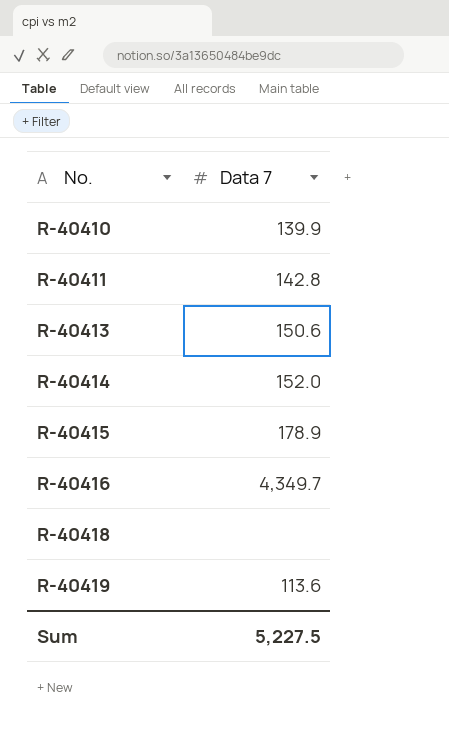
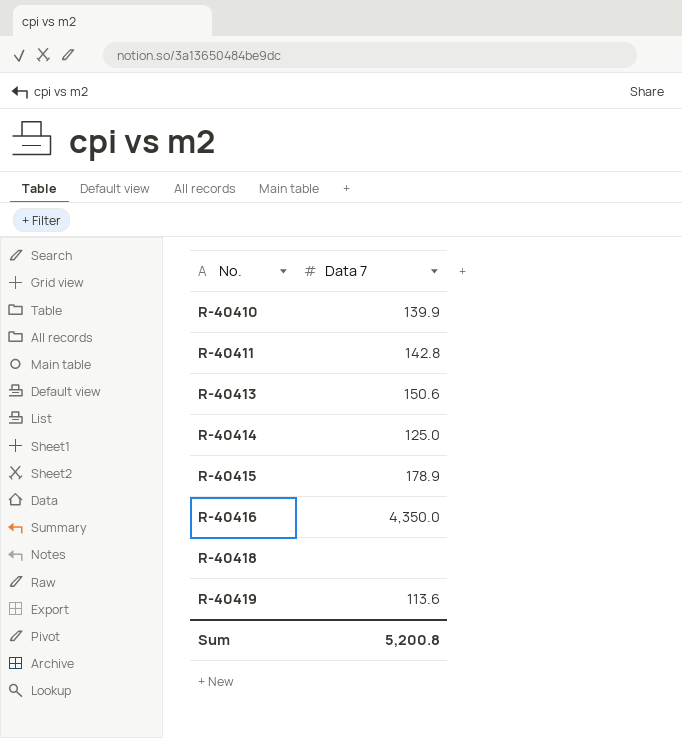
R-40414 | Data 7: 152.0 -> 125.0
R-40416 | Data 7: 4,349.7 -> 4,350.0
Sum | Data 7: 5,227.5 -> 5,200.8

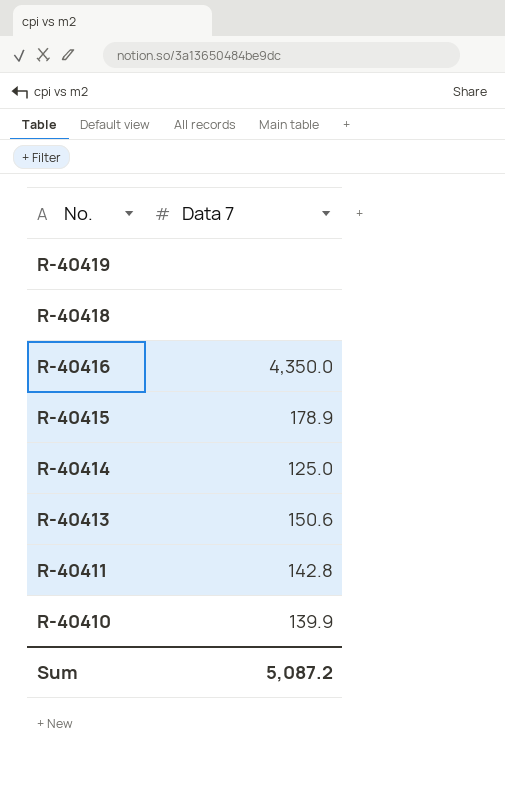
row order: No. ascending -> No. descending
R-40419 | Data 7: 113.6 -> none
Sum | Data 7: 5,200.8 -> 5,087.2

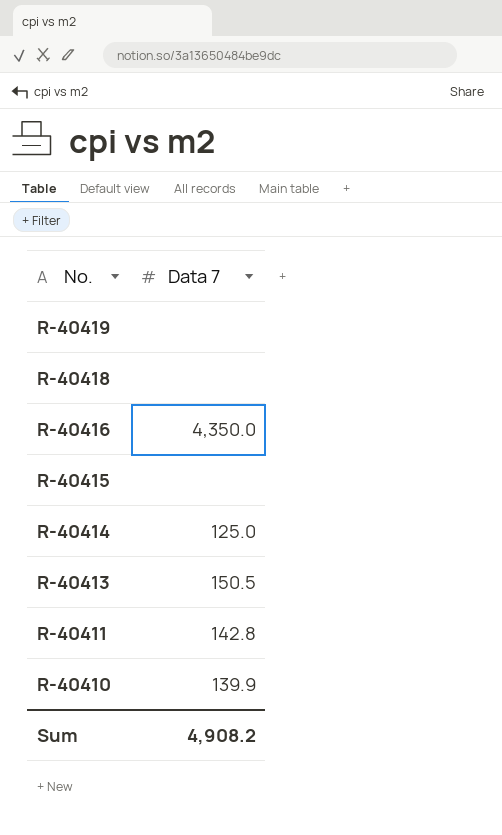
R-40415 | Data 7: 178.9 -> none
R-40413 | Data 7: 150.6 -> 150.5
Sum | Data 7: 5,087.2 -> 4,908.2

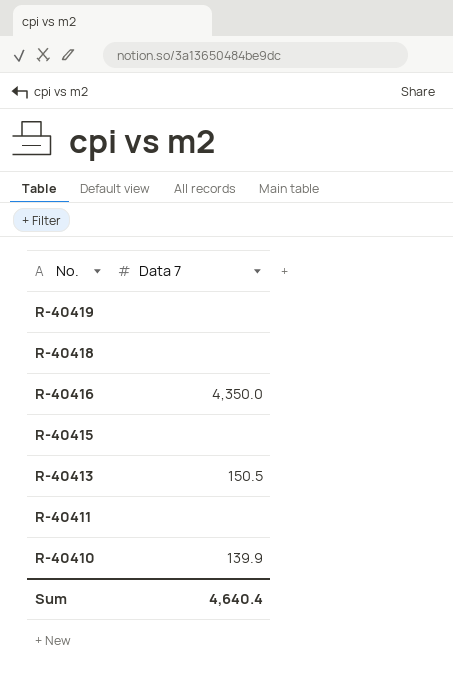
row R-40414: 125.0 -> none
R-40411 | Data 7: 142.8 -> none
Sum | Data 7: 4,908.2 -> 4,640.4

